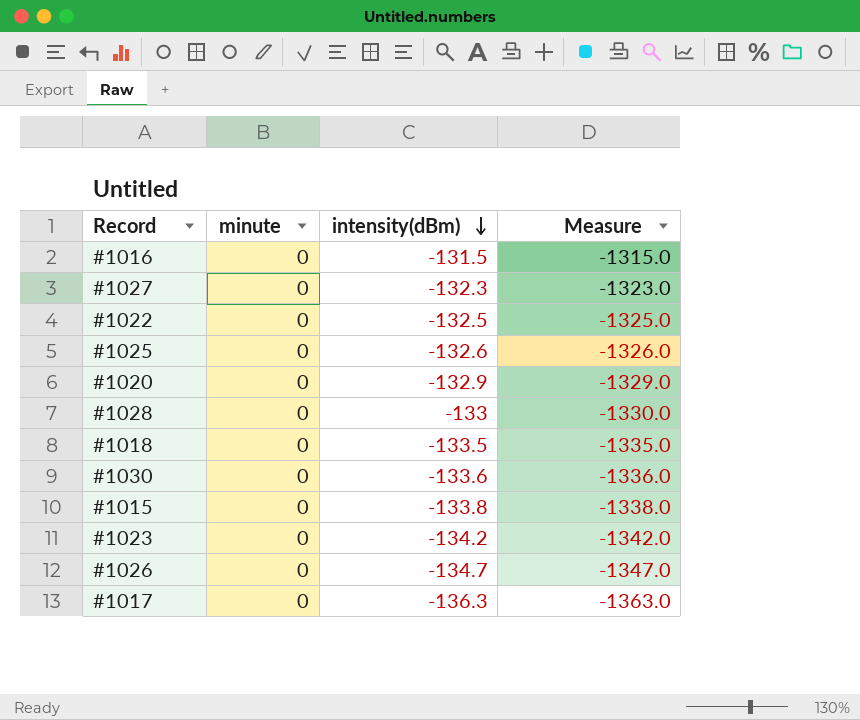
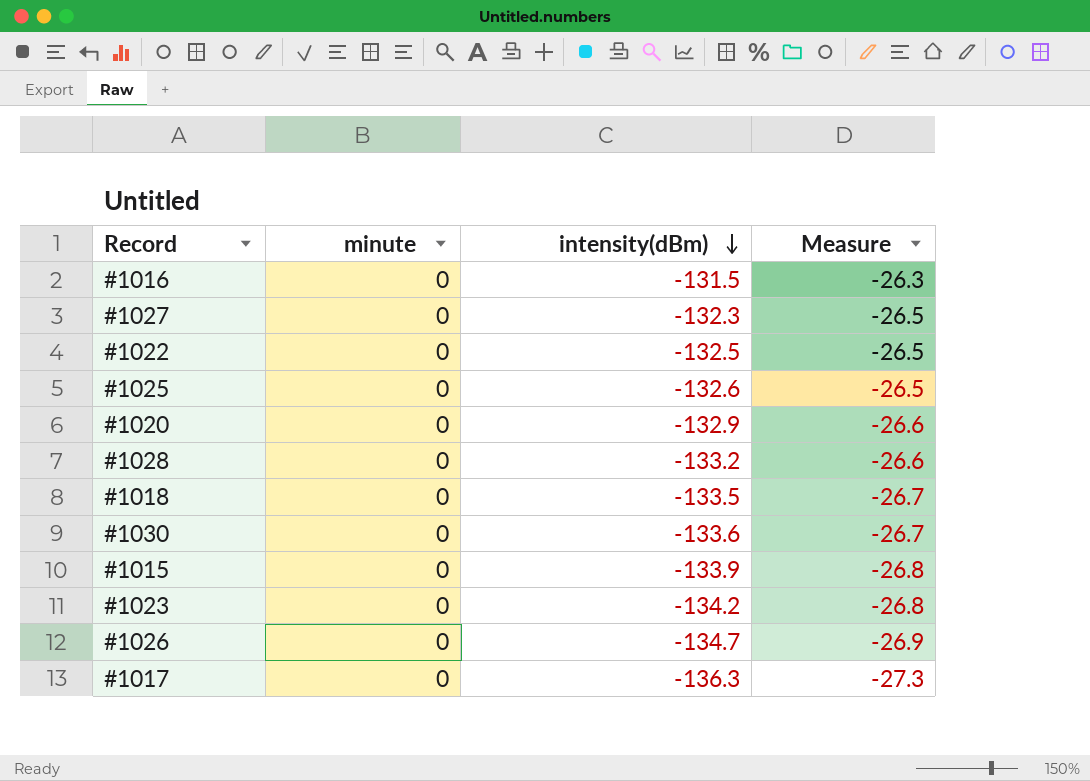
column Measure | formula: [intensity(dBm)] * 10 -> [intensity(dBm)] * 0.2
#1028 | intensity(dBm): -133 -> -133.2
#1015 | intensity(dBm): -133.8 -> -133.9

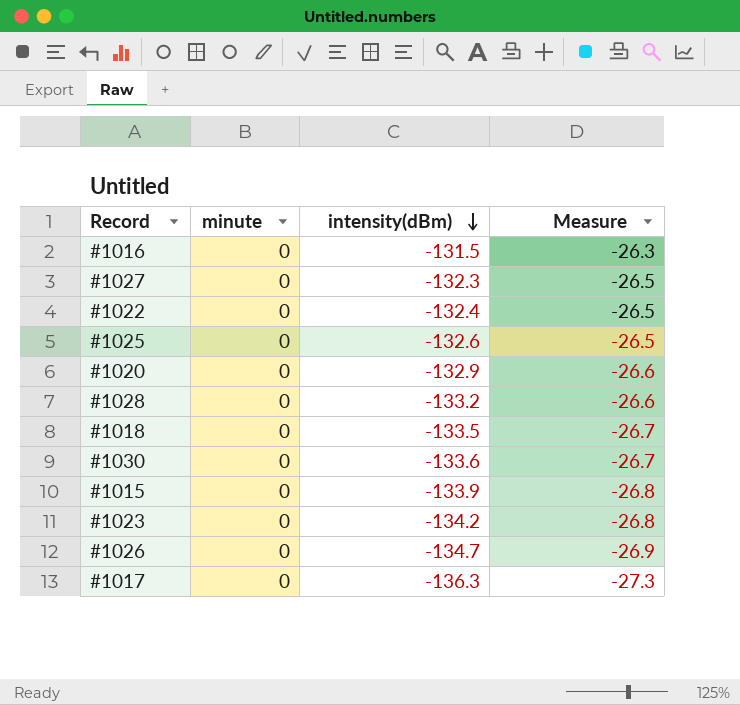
#1022 | intensity(dBm): -132.5 -> -132.4

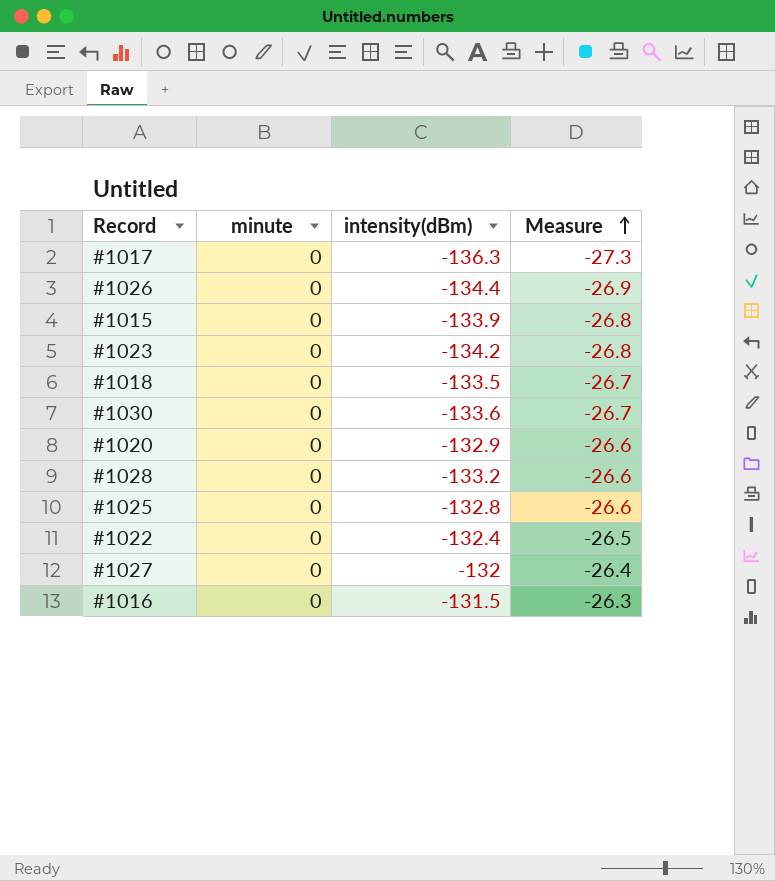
row order: intensity(dBm) descending -> Measure ascending
#1026 | intensity(dBm): -134.7 -> -134.4
#1025 | intensity(dBm): -132.6 -> -132.8
#1025 | Measure: -26.5 -> -26.6
#1027 | intensity(dBm): -132.3 -> -132
#1027 | Measure: -26.5 -> -26.4

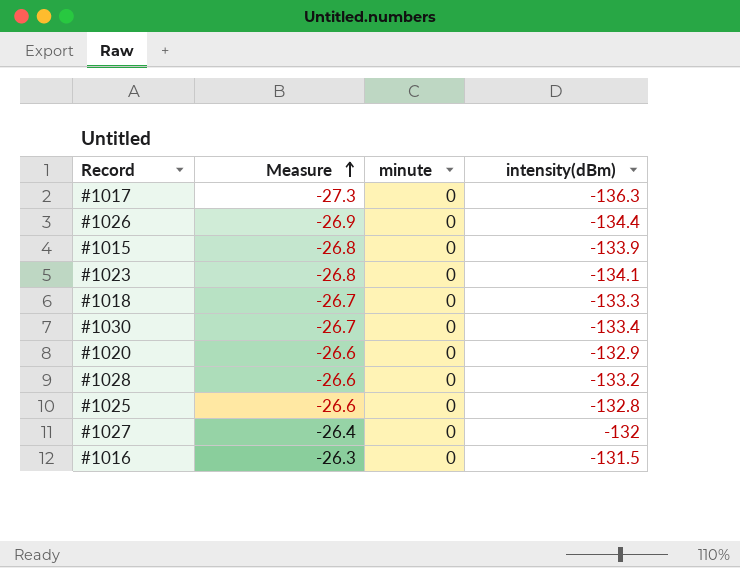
column Measure | position: 4 -> 2
row #1022: 0 | -132.4 | -26.5 -> none
#1023 | intensity(dBm): -134.2 -> -134.1
#1018 | intensity(dBm): -133.5 -> -133.3
#1030 | intensity(dBm): -133.6 -> -133.4

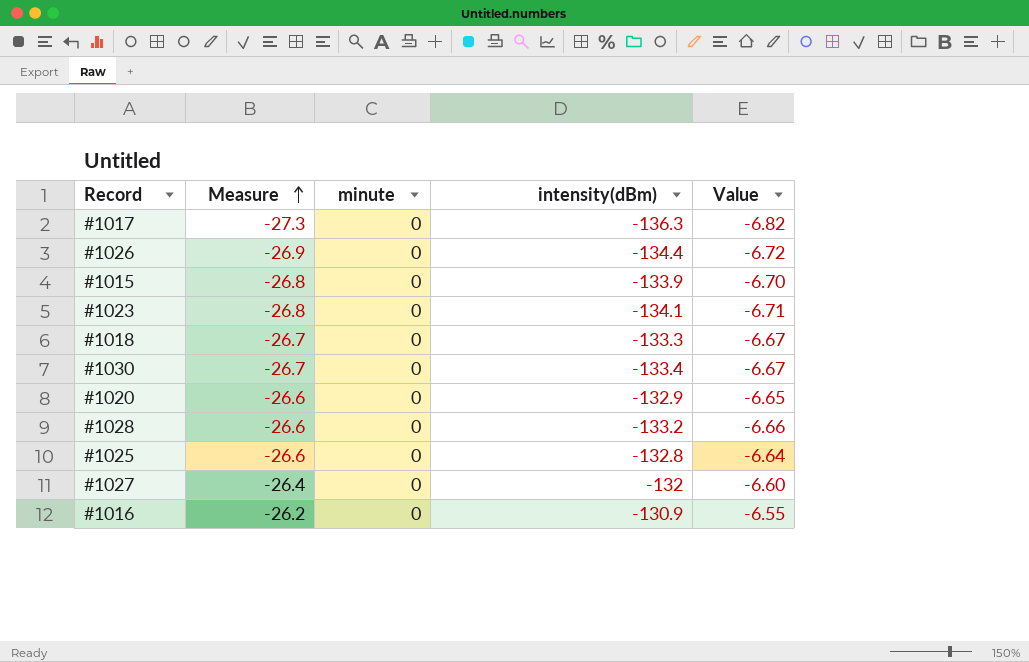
column Value | formula: none -> [intensity(dBm)] * 0.05
#1016 | Measure: -26.3 -> -26.2
#1016 | intensity(dBm): -131.5 -> -130.9

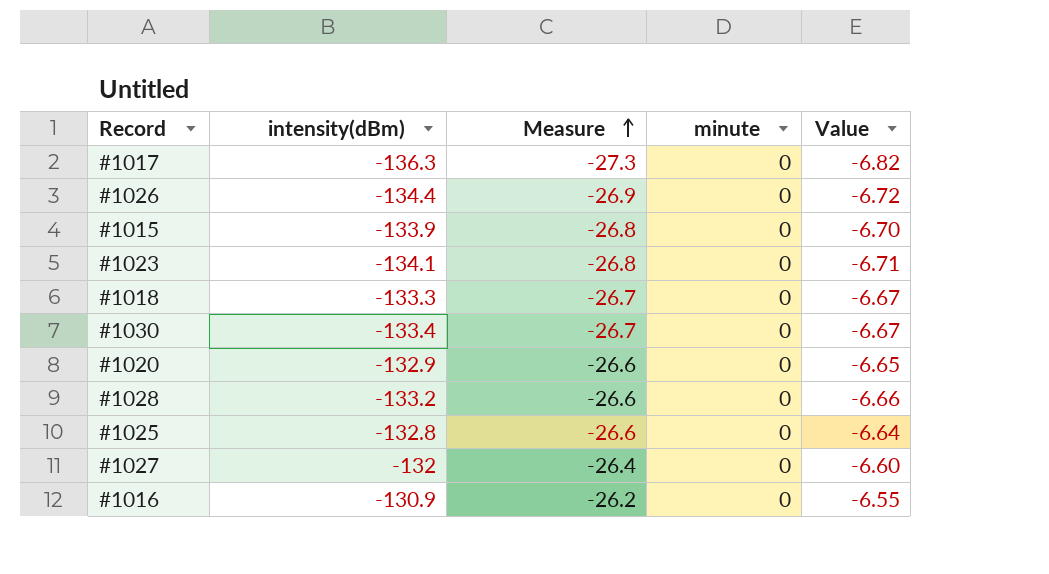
column intensity(dBm) | position: 4 -> 2

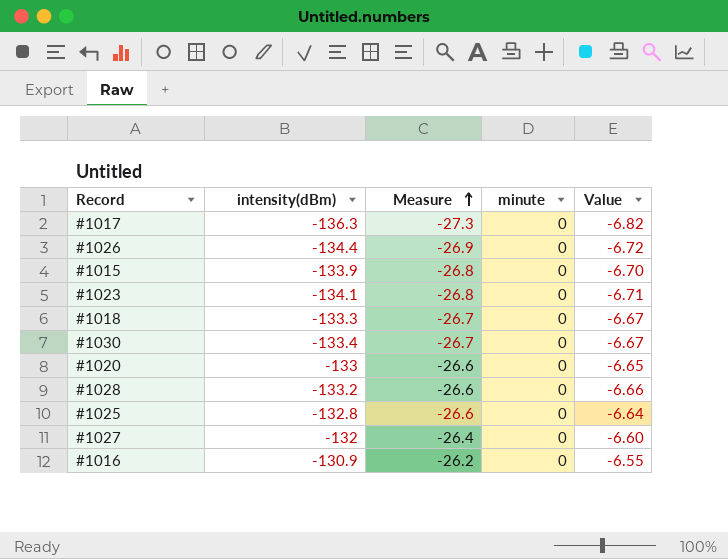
#1020 | intensity(dBm): -132.9 -> -133

